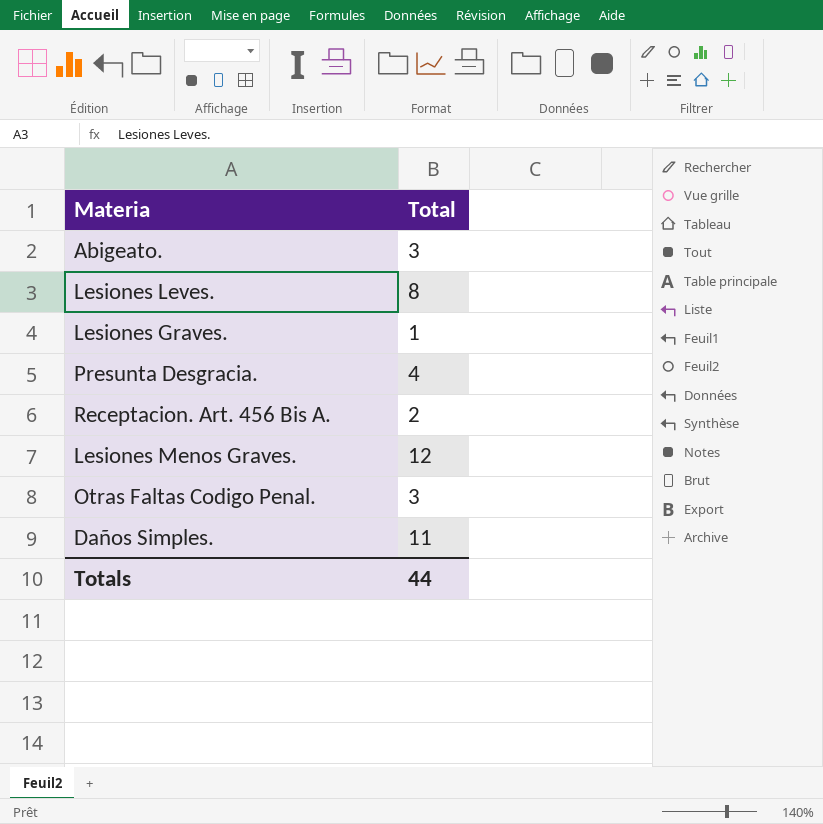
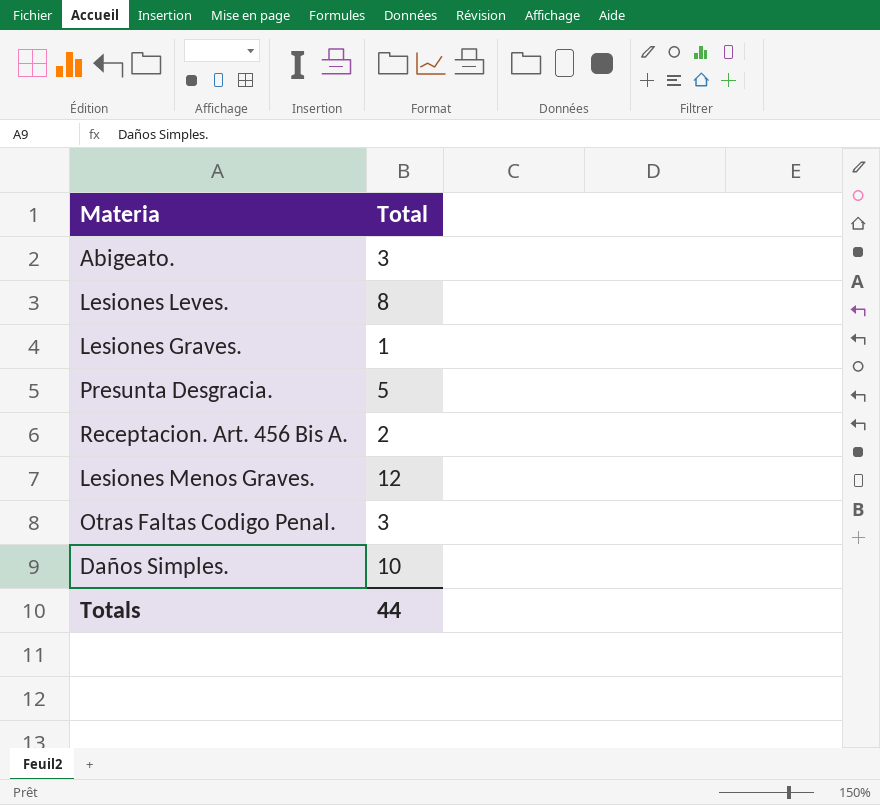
Presunta Desgracia. | Total: 4 -> 5
Daños Simples. | Total: 11 -> 10

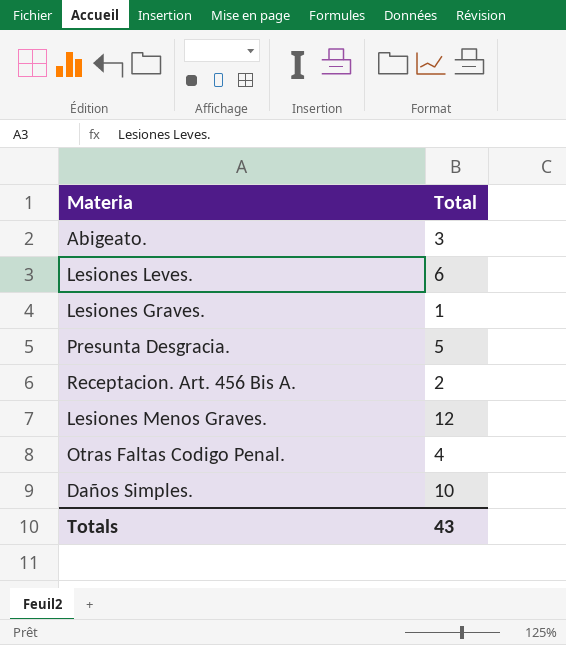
Lesiones Leves. | Total: 8 -> 6
Otras Faltas Codigo Penal. | Total: 3 -> 4
Totals | Total: 44 -> 43

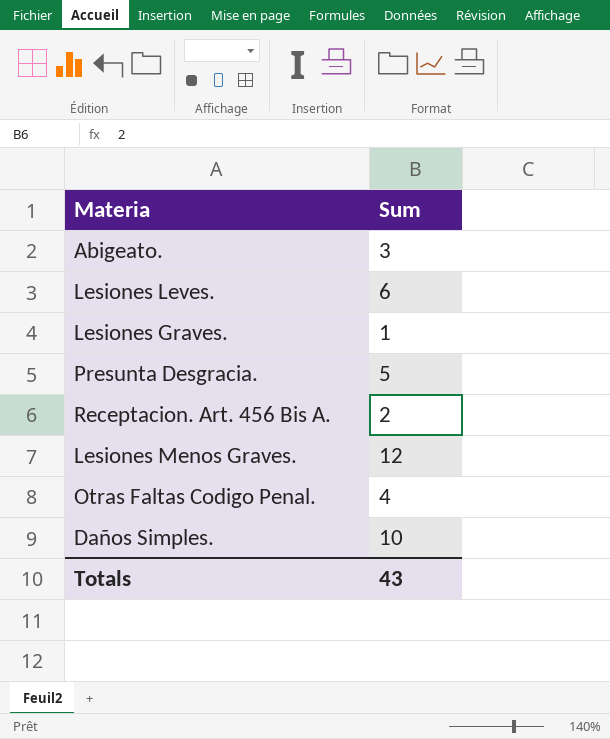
column name: Total -> Sum

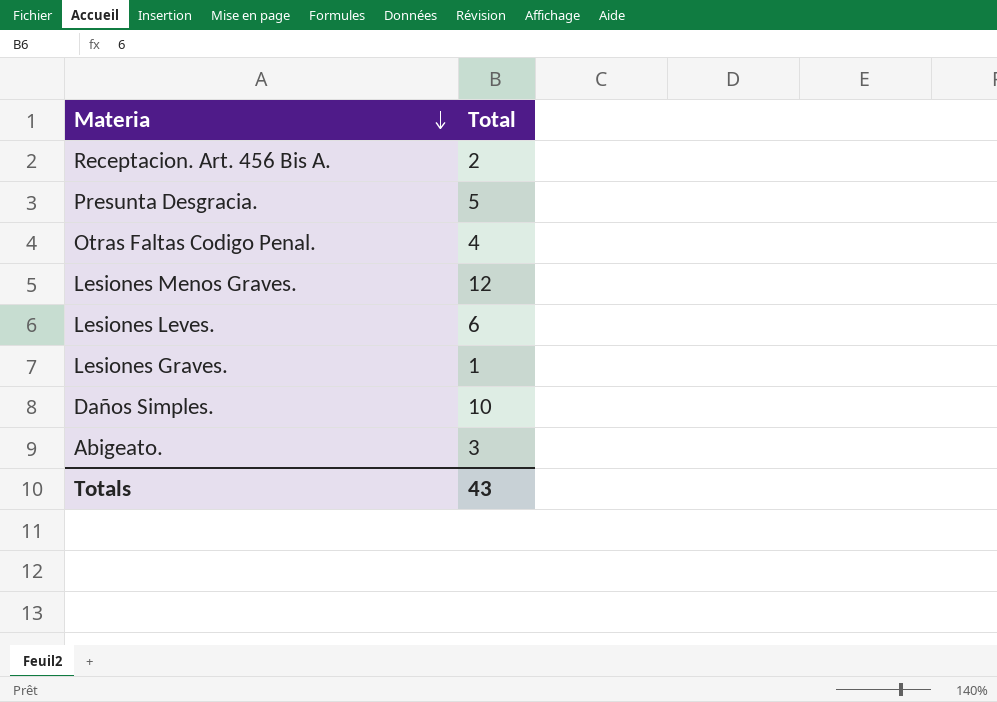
row order: none -> Materia descending
column name: Sum -> Total

